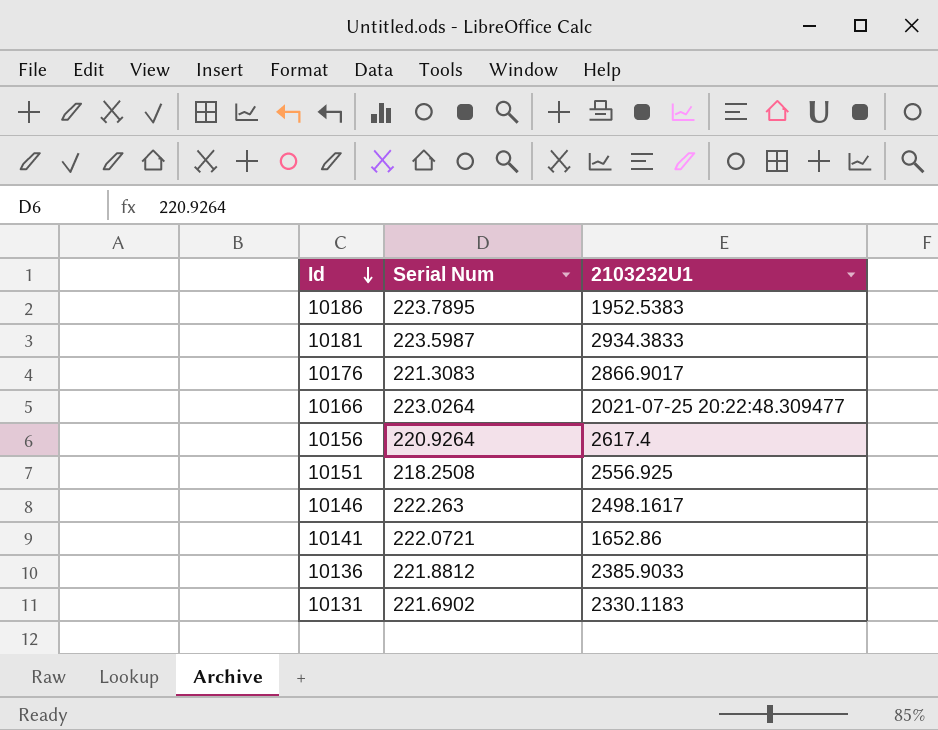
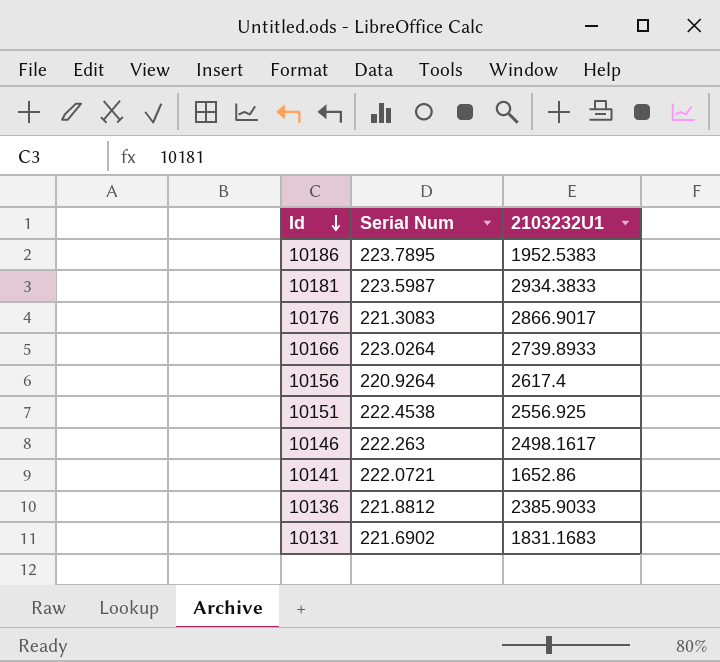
10166 | 2103232U1: 2021-07-25 20:22:48.309477 -> 2739.8933
10151 | Serial Num: 218.2508 -> 222.4538
10131 | 2103232U1: 2330.1183 -> 1831.1683

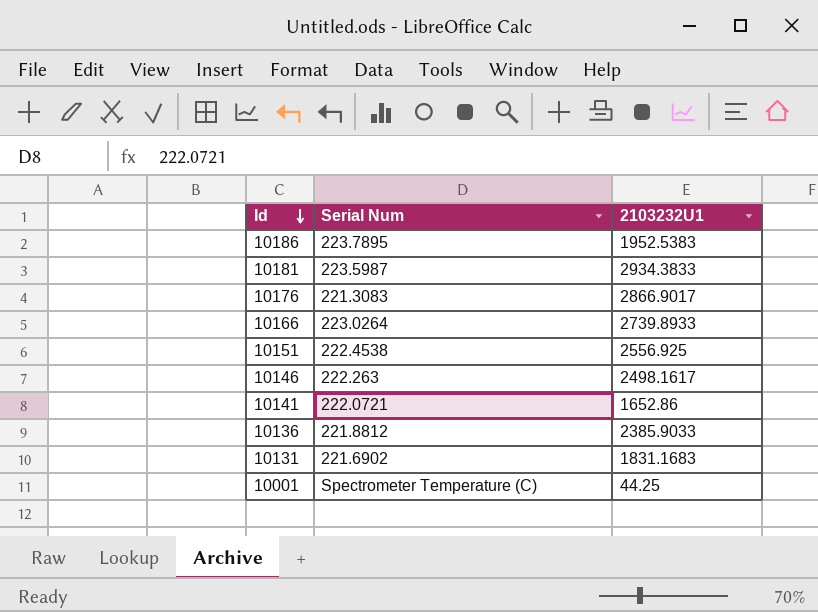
row 10156: 220.9264 | 2617.4 -> none
row 10001: none -> Spectrometer Temperature (C) | 44.25

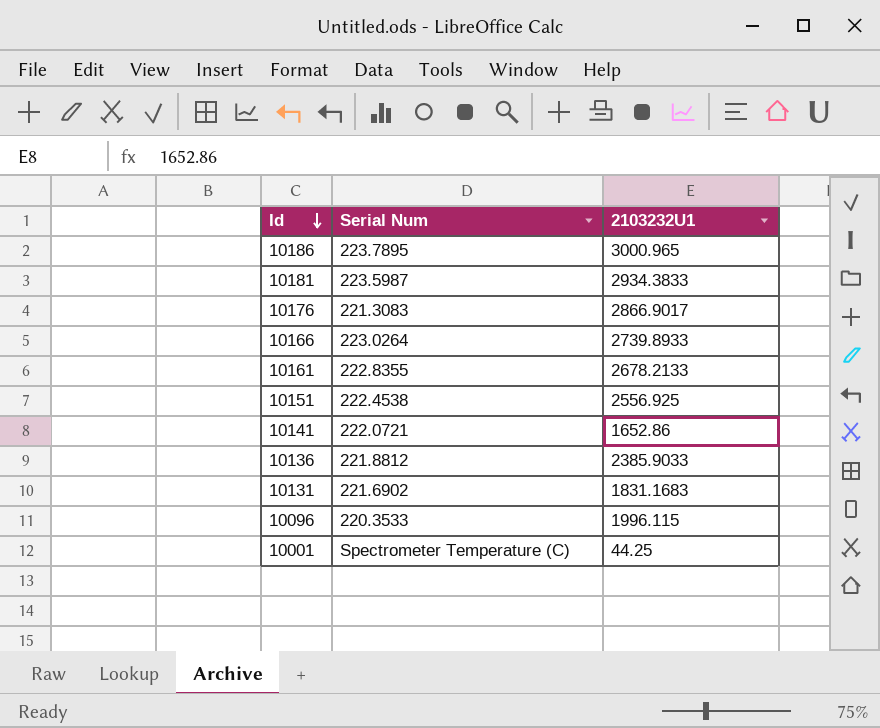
row 10146: 222.263 | 2498.1617 -> none
10186 | 2103232U1: 1952.5383 -> 3000.965
row 10161: none -> 222.8355 | 2678.2133
row 10096: none -> 220.3533 | 1996.115

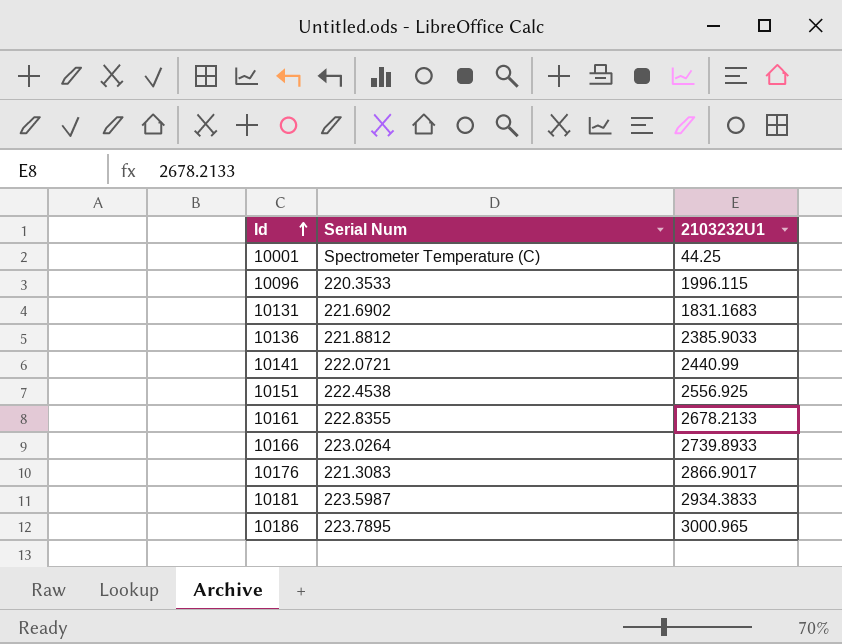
row order: Id descending -> Id ascending
10141 | 2103232U1: 1652.86 -> 2440.99

